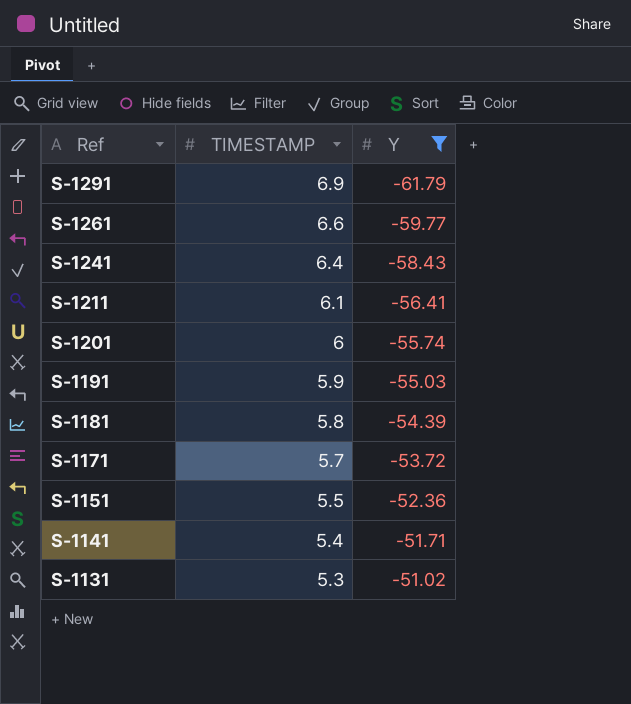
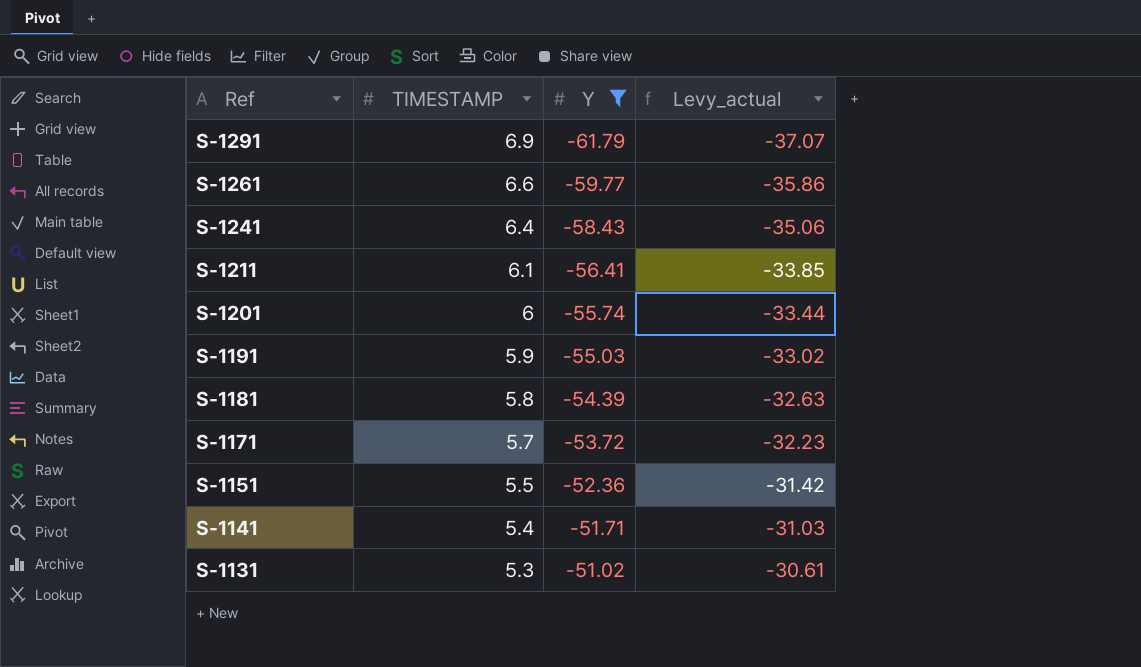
column Levy_actual | formula: none -> [Y] * 0.6

